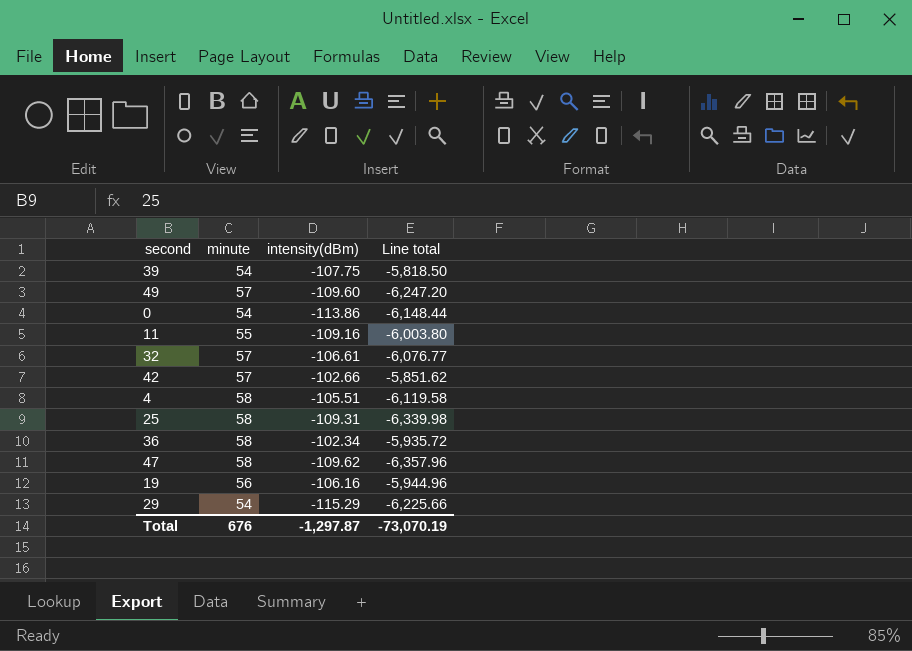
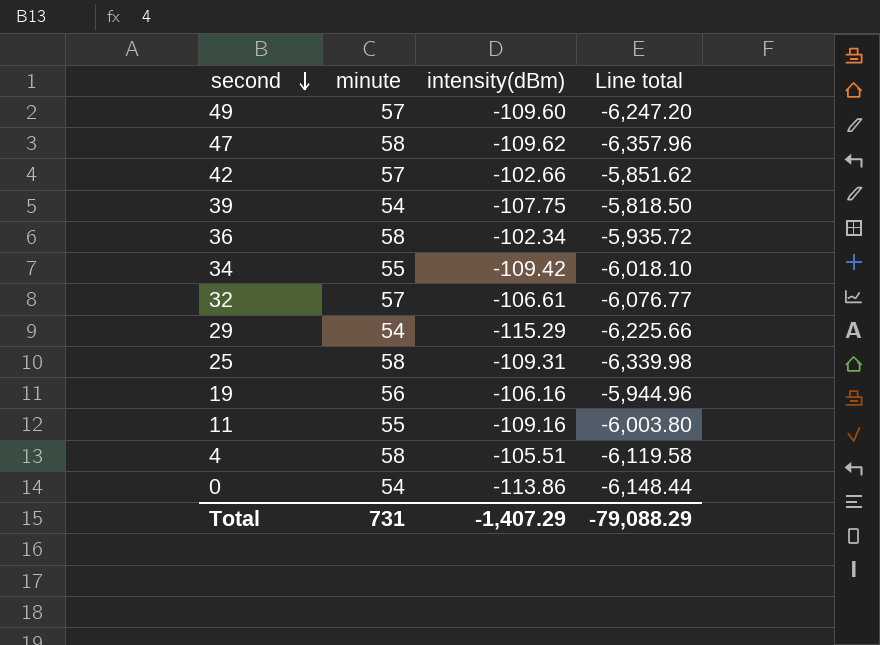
row order: none -> second descending
row 34: none -> 55 | -109.42 | -6,018.10
Total | minute: 676 -> 731
Total | intensity(dBm): -1,297.87 -> -1,407.29
Total | Line total: -73,070.19 -> -79,088.29

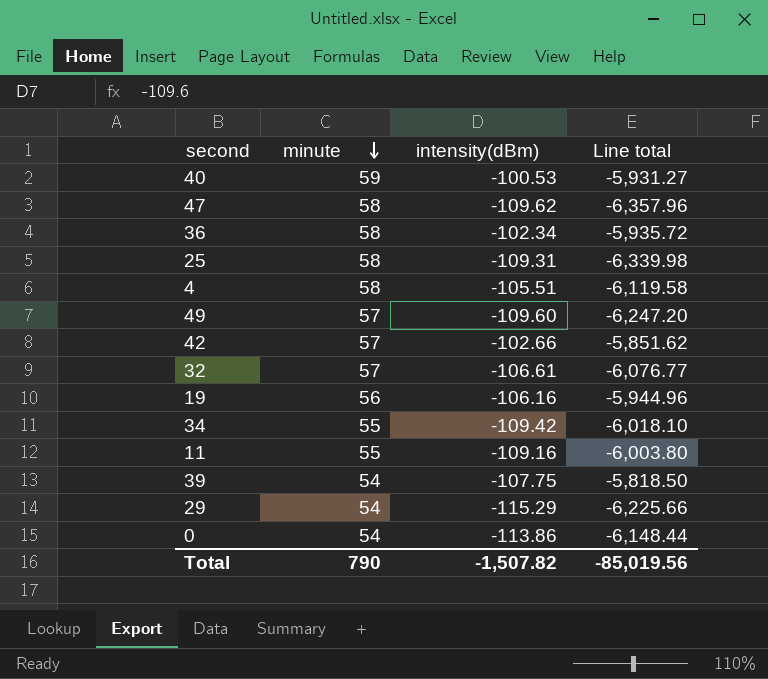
row order: second descending -> minute descending
row 40: none -> 59 | -100.53 | -5,931.27
Total | minute: 731 -> 790
Total | intensity(dBm): -1,407.29 -> -1,507.82
Total | Line total: -79,088.29 -> -85,019.56

